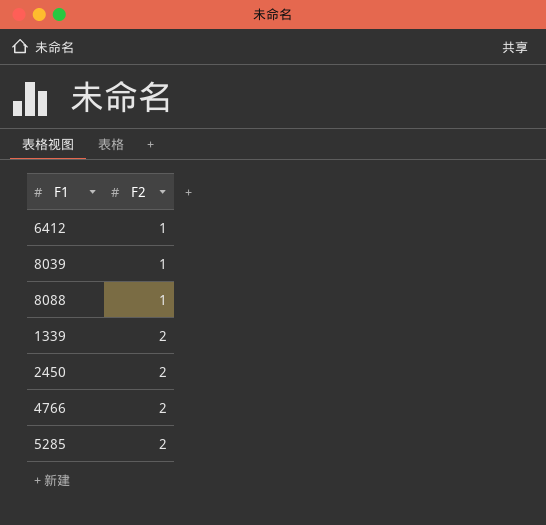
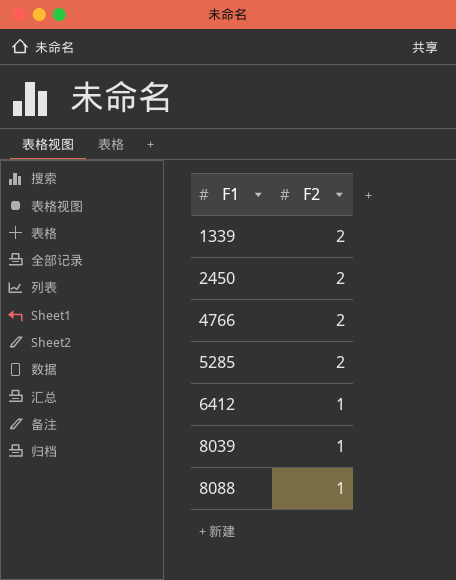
row order: F2 ascending -> F1 ascending

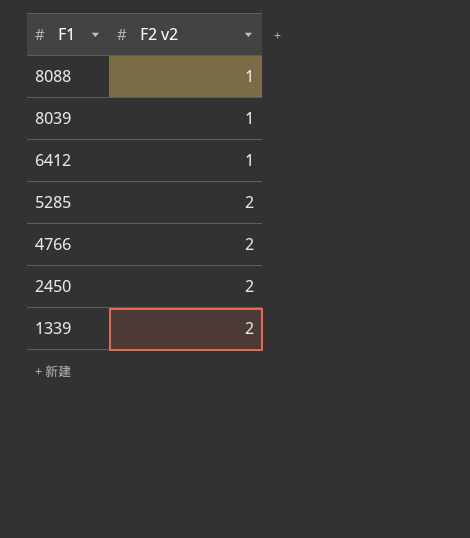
row order: F1 ascending -> F1 descending
column name: F2 -> F2 v2

